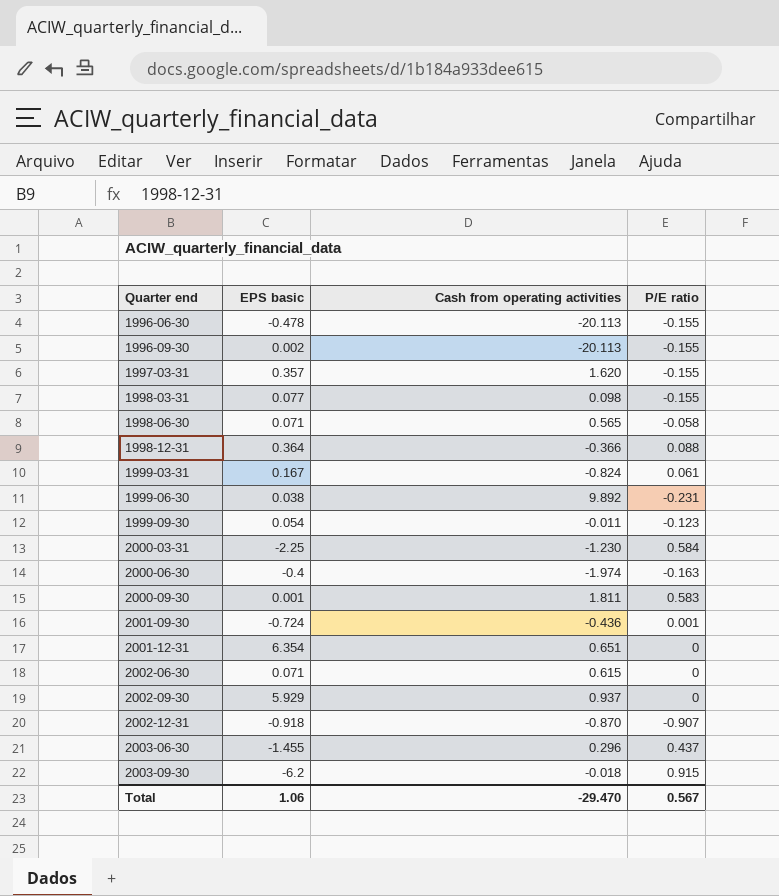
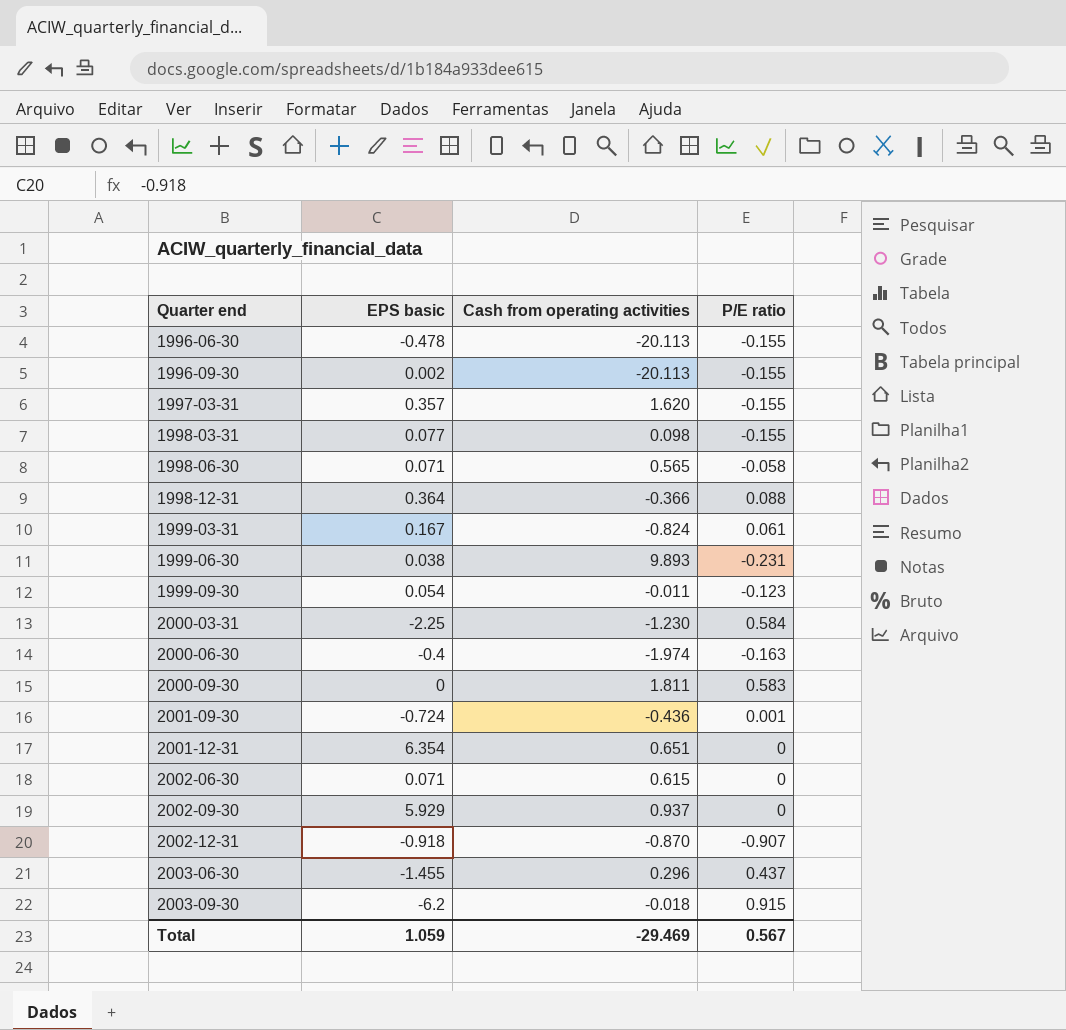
1999-06-30 | Cash from operating activities: 9.892 -> 9.893
2000-09-30 | EPS basic: 0.001 -> 0
Total | EPS basic: 1.06 -> 1.059
Total | Cash from operating activities: -29.470 -> -29.469

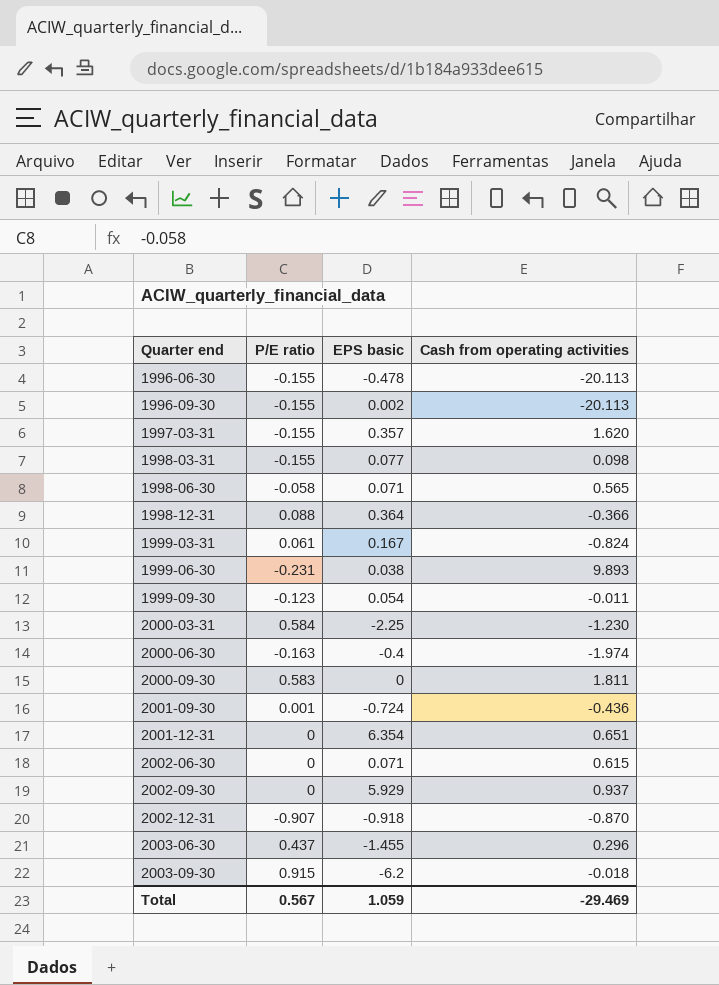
column P/E ratio | position: 4 -> 2

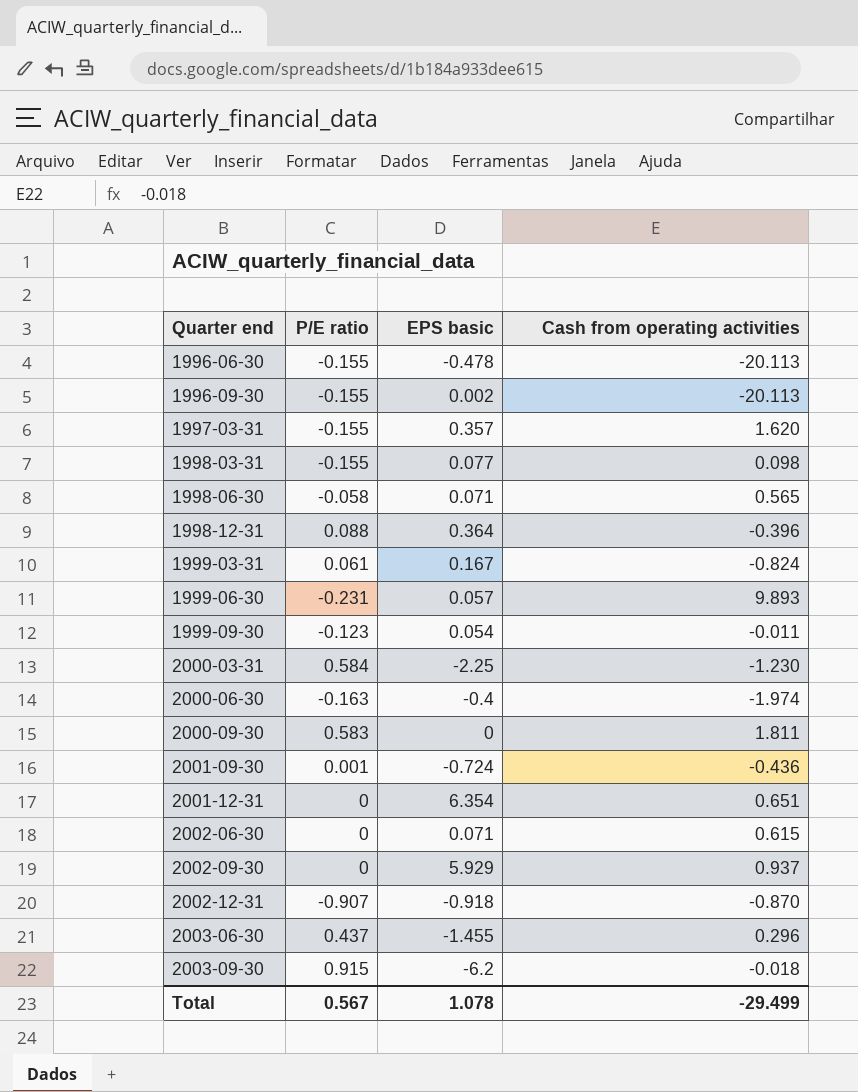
1998-12-31 | Cash from operating activities: -0.366 -> -0.396
1999-06-30 | EPS basic: 0.038 -> 0.057
Total | EPS basic: 1.059 -> 1.078
Total | Cash from operating activities: -29.469 -> -29.499

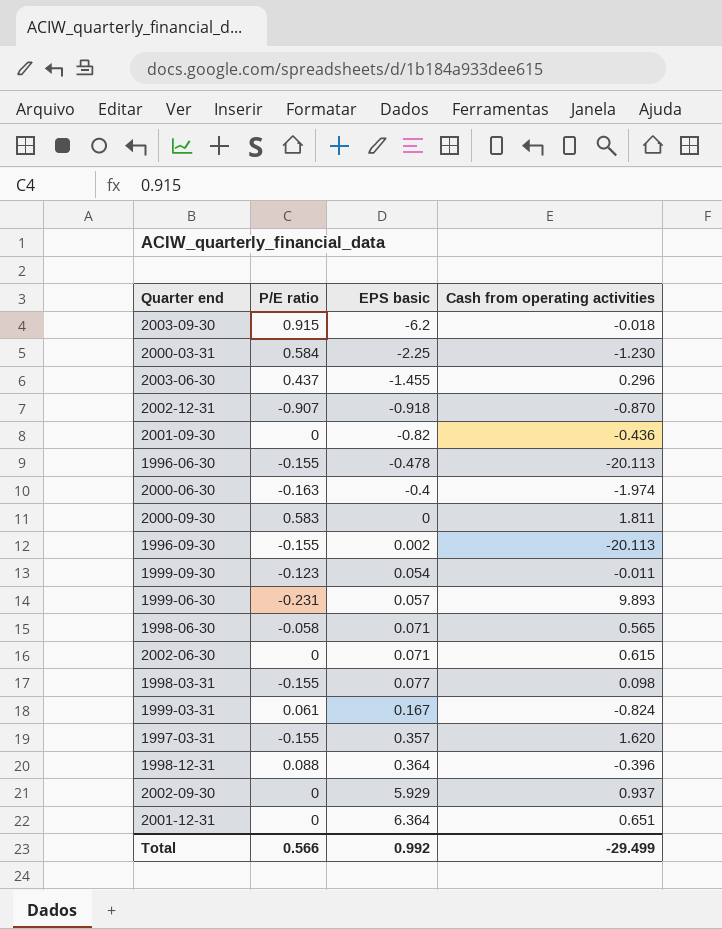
row order: Quarter end ascending -> EPS basic ascending
2001-09-30 | P/E ratio: 0.001 -> 0
2001-09-30 | EPS basic: -0.724 -> -0.82
2001-12-31 | EPS basic: 6.354 -> 6.364
Total | P/E ratio: 0.567 -> 0.566
Total | EPS basic: 1.078 -> 0.992

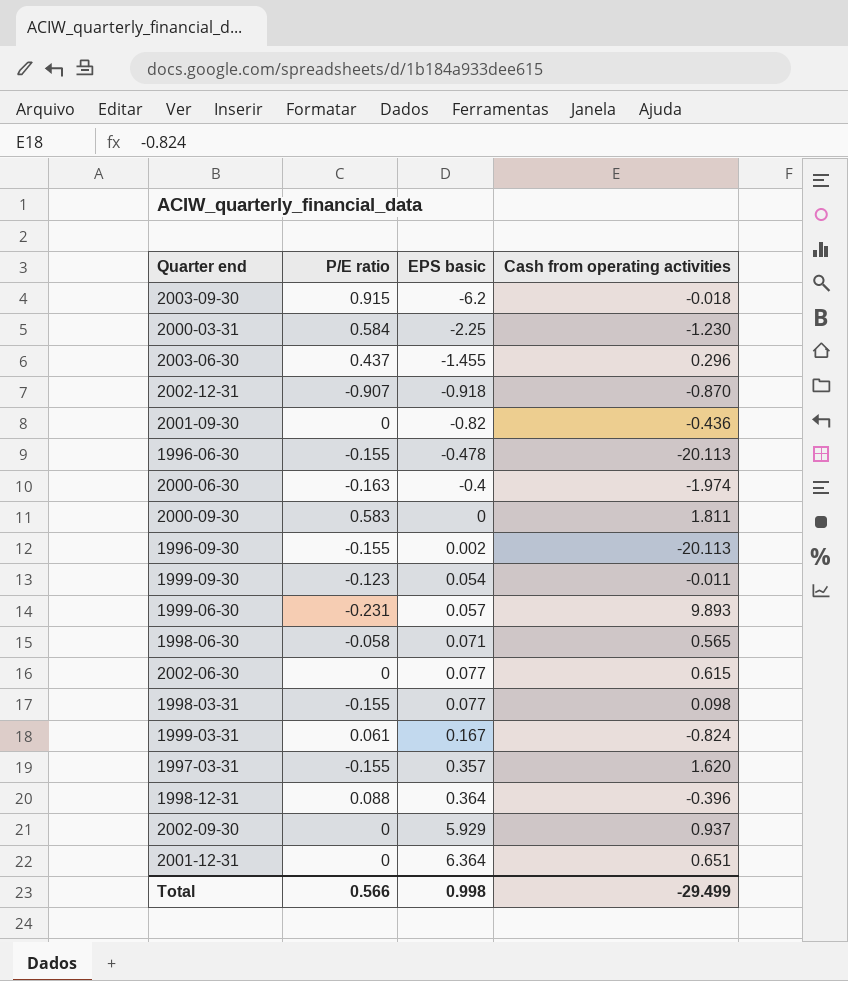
2002-06-30 | EPS basic: 0.071 -> 0.077
Total | EPS basic: 0.992 -> 0.998

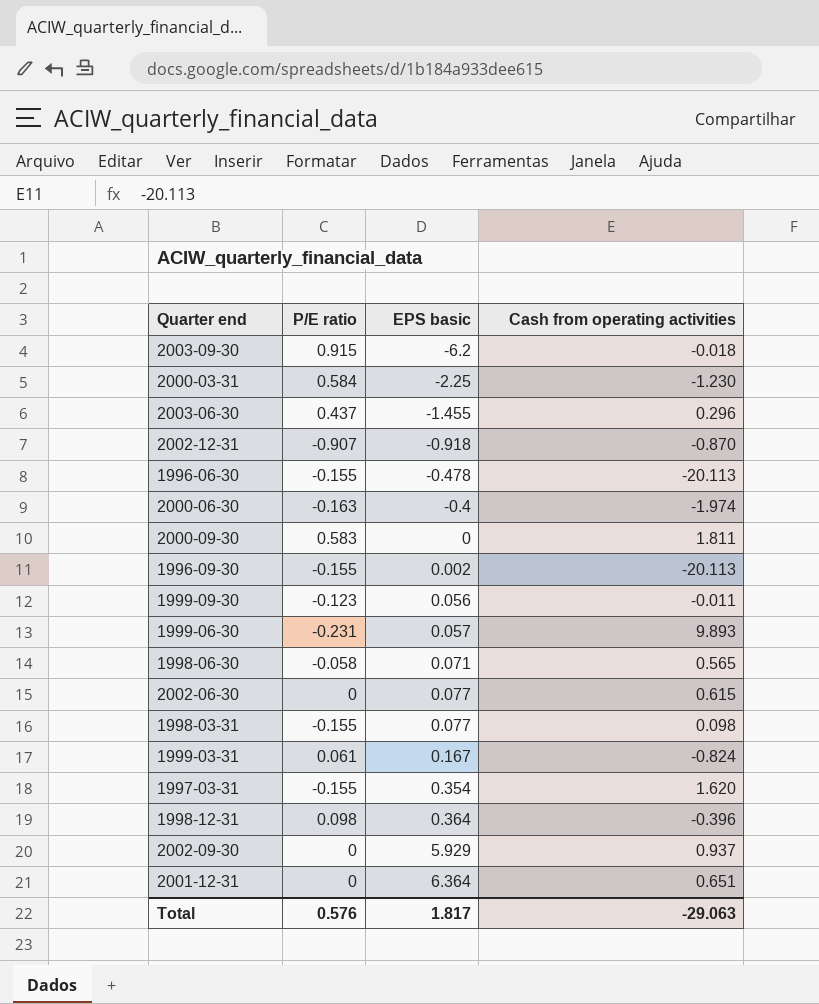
row 2001-09-30: 0 | -0.82 | -0.436 -> none
1999-09-30 | EPS basic: 0.054 -> 0.056
1997-03-31 | EPS basic: 0.357 -> 0.354
1998-12-31 | P/E ratio: 0.088 -> 0.098
Total | P/E ratio: 0.566 -> 0.576
Total | EPS basic: 0.998 -> 1.817
Total | Cash from operating activities: -29.499 -> -29.063

